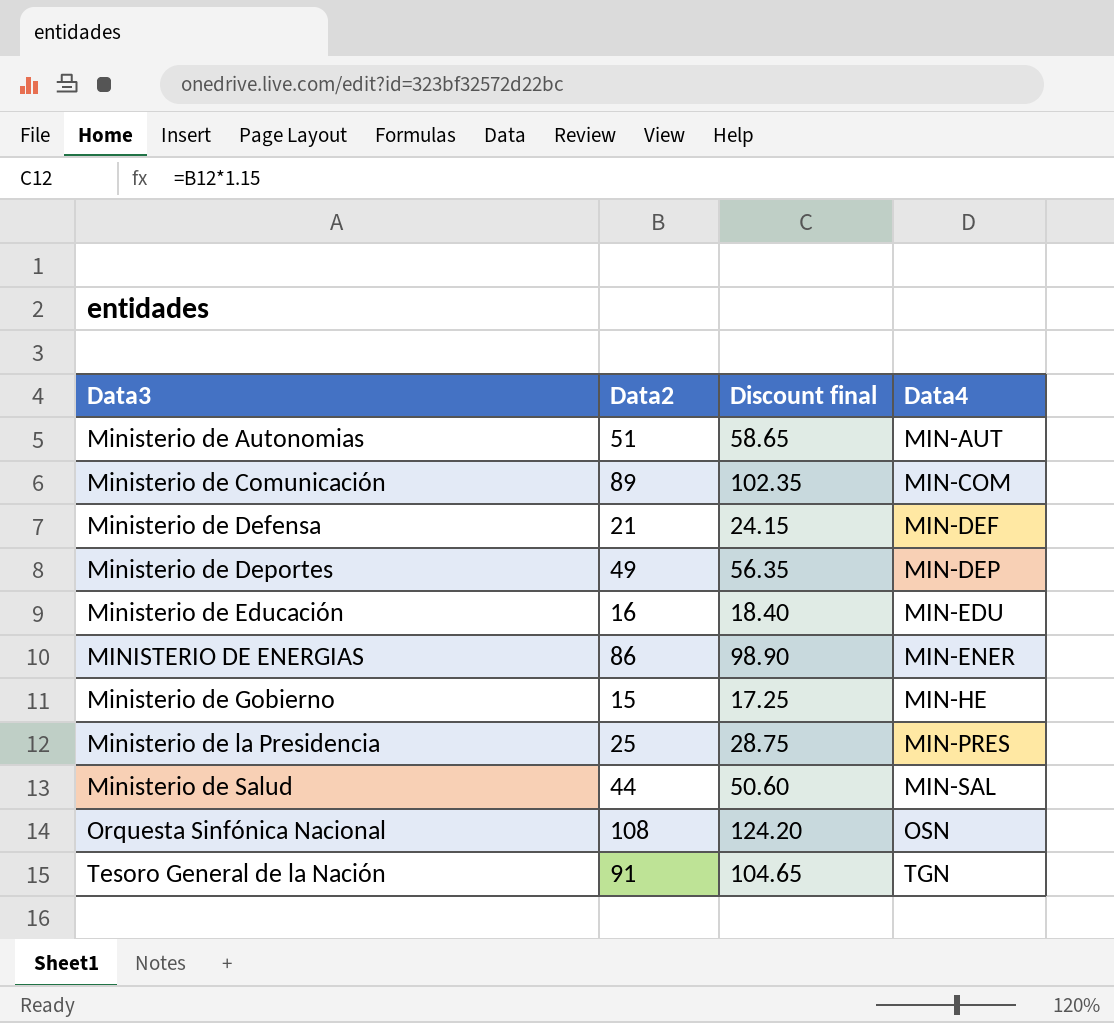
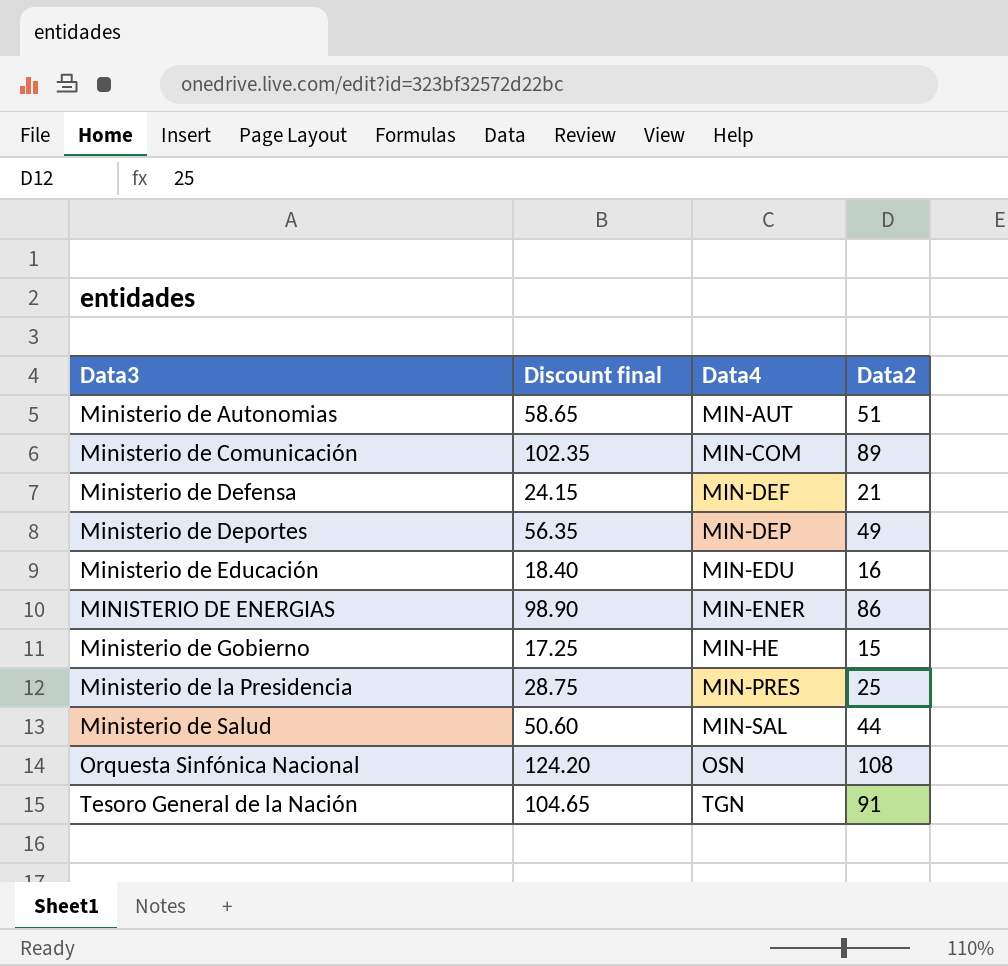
column Data2 | position: 2 -> 4

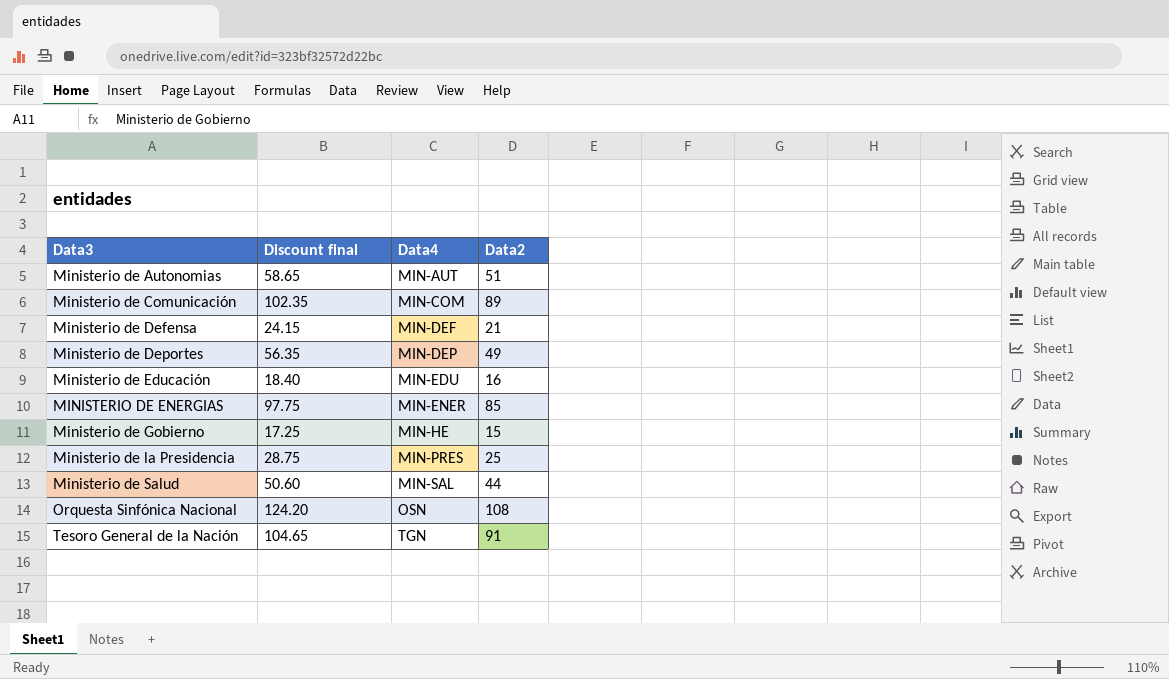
MINISTERIO DE ENERGIAS | Discount final: 98.90 -> 97.75
MINISTERIO DE ENERGIAS | Data2: 86 -> 85

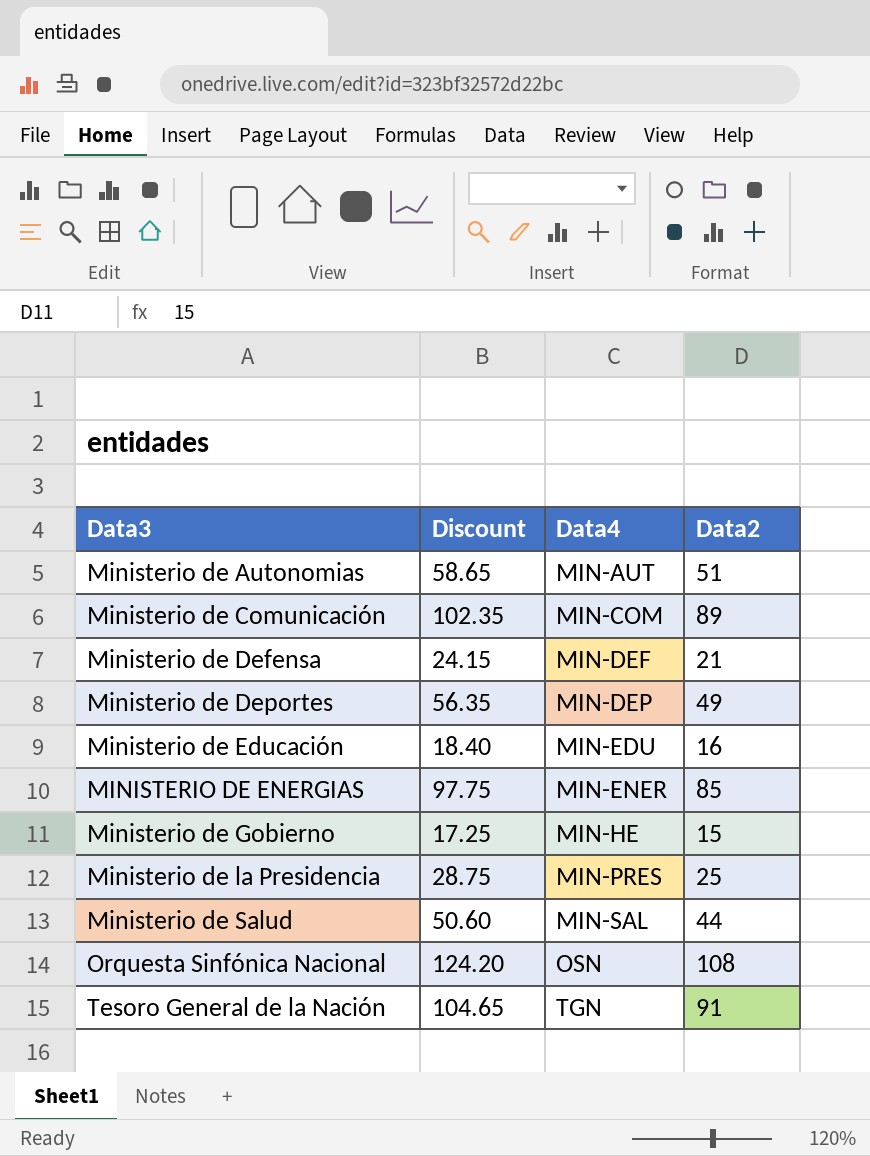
column name: Discount final -> Discount

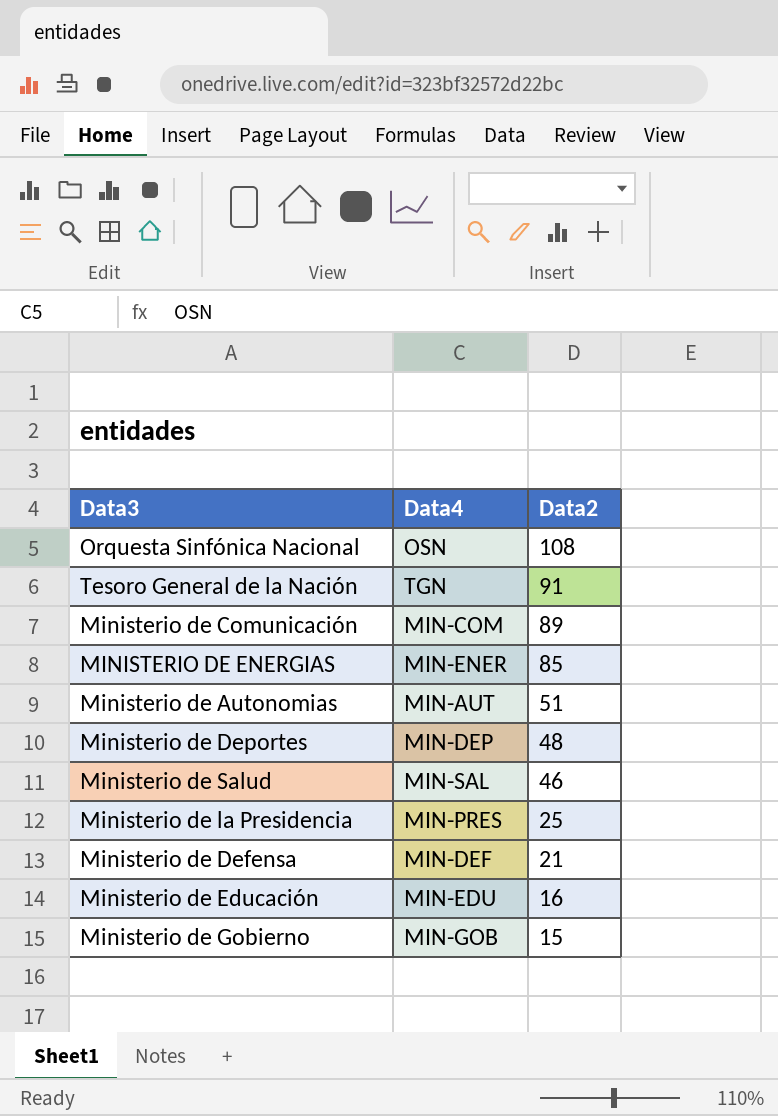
row order: Data3 ascending -> Data2 descending
column Discount | formula: [Data2] * 1.15 -> none
Ministerio de Deportes | Data2: 49 -> 48
Ministerio de Salud | Data2: 44 -> 46
Ministerio de Gobierno | Data4: MIN-HE -> MIN-GOB

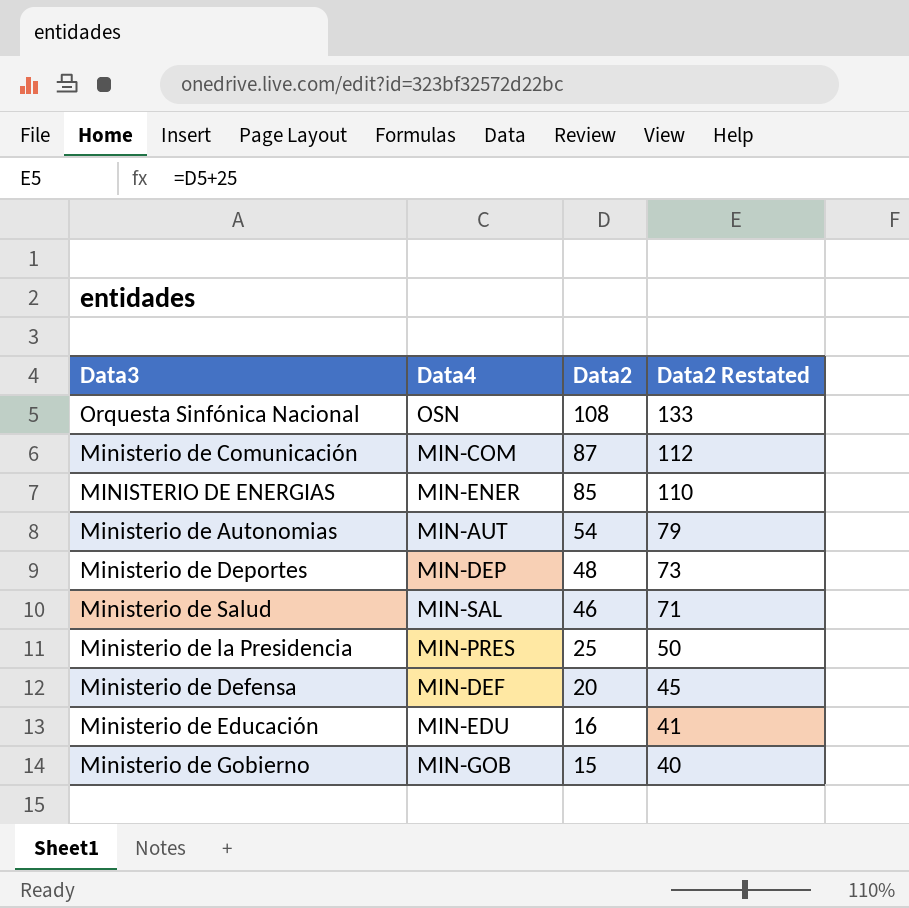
column Data2 Restated | formula: none -> [Data2] + 25
row Tesoro General de la Nación: TGN | 91 -> none
Ministerio de Comunicación | Data2: 89 -> 87
Ministerio de Autonomias | Data2: 51 -> 54
Ministerio de Defensa | Data2: 21 -> 20

